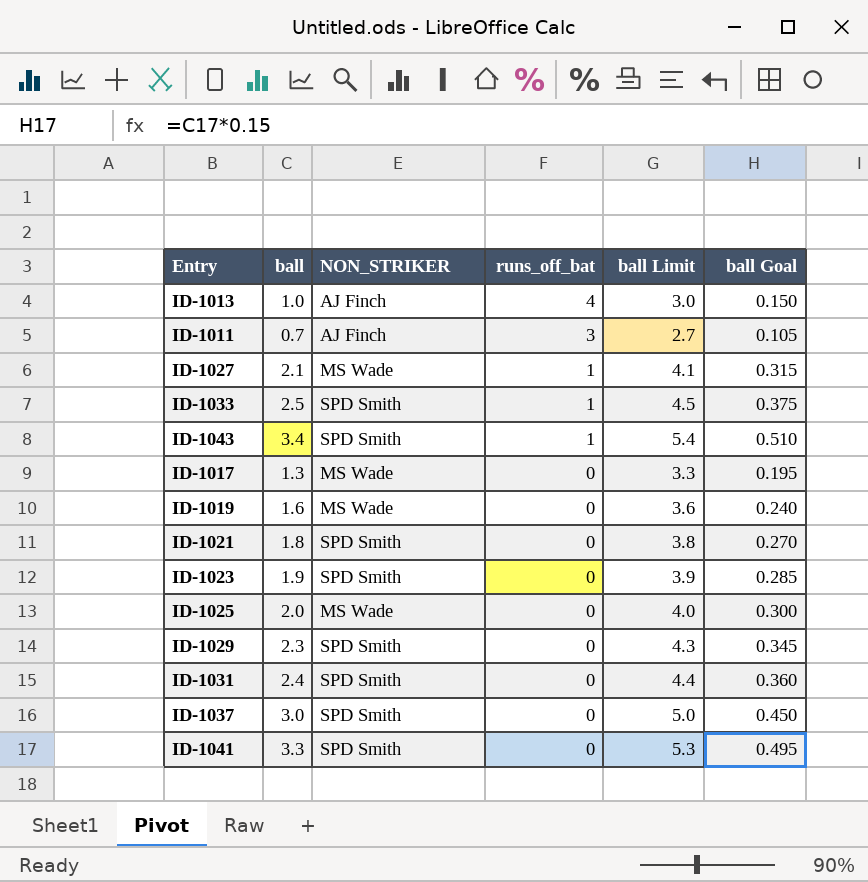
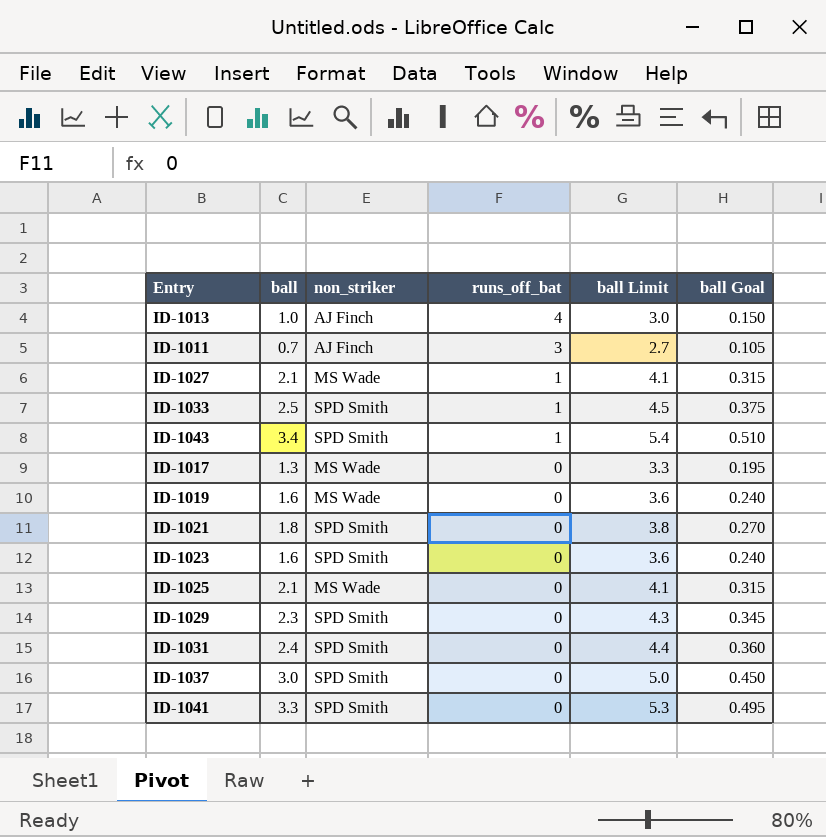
column name: NON_STRIKER -> non_striker
ID-1023 | ball: 1.9 -> 1.6
ID-1023 | ball Limit: 3.9 -> 3.6
ID-1023 | ball Goal: 0.285 -> 0.240
ID-1025 | ball: 2.0 -> 2.1
ID-1025 | ball Limit: 4.0 -> 4.1
ID-1025 | ball Goal: 0.300 -> 0.315

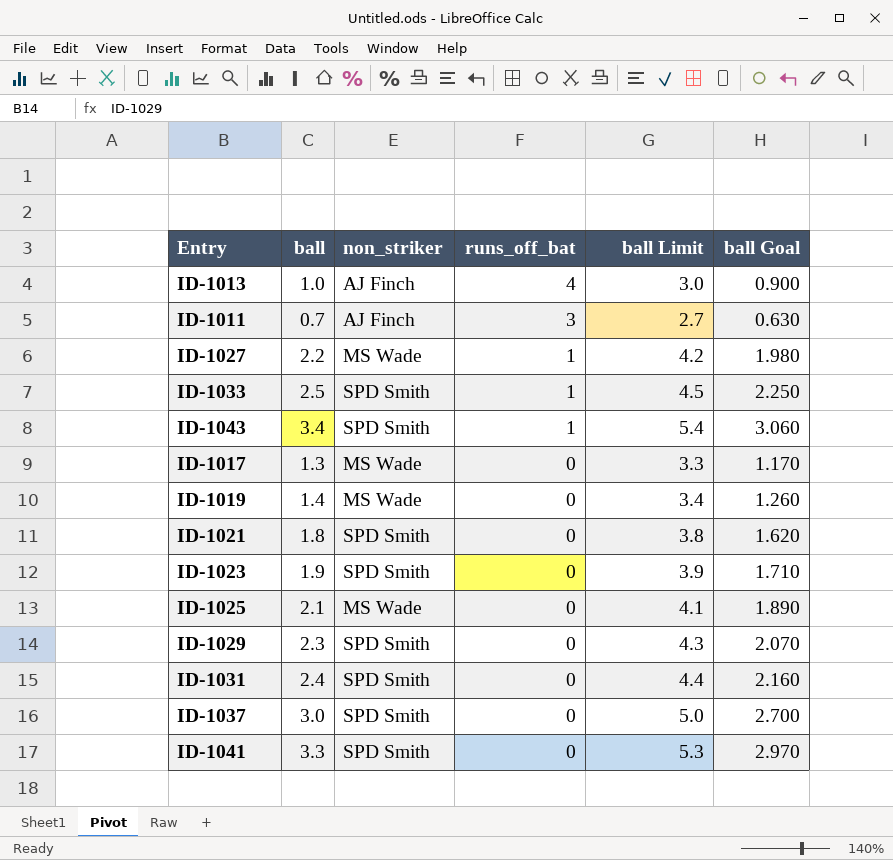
column ball Goal | formula: [ball] * 0.15 -> [ball] * 0.9
ID-1027 | ball: 2.1 -> 2.2
ID-1027 | ball Limit: 4.1 -> 4.2
ID-1019 | ball: 1.6 -> 1.4
ID-1019 | ball Limit: 3.6 -> 3.4
ID-1023 | ball: 1.6 -> 1.9
ID-1023 | ball Limit: 3.6 -> 3.9

